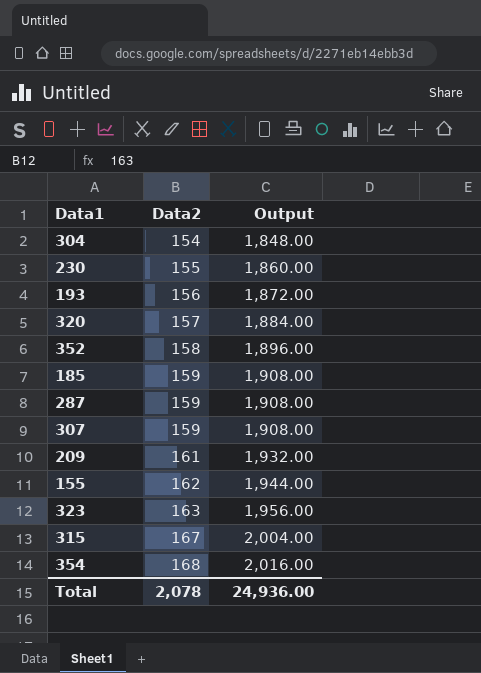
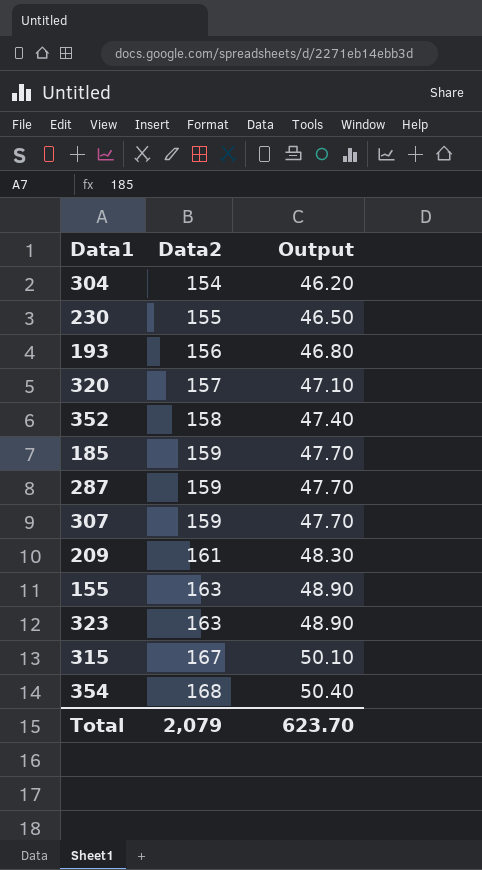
column Output | formula: [Data2] * 12 -> [Data2] * 0.3
155 | Data2: 162 -> 163
Total | Data2: 2,078 -> 2,079
Total | Output: 24,936.00 -> 623.70

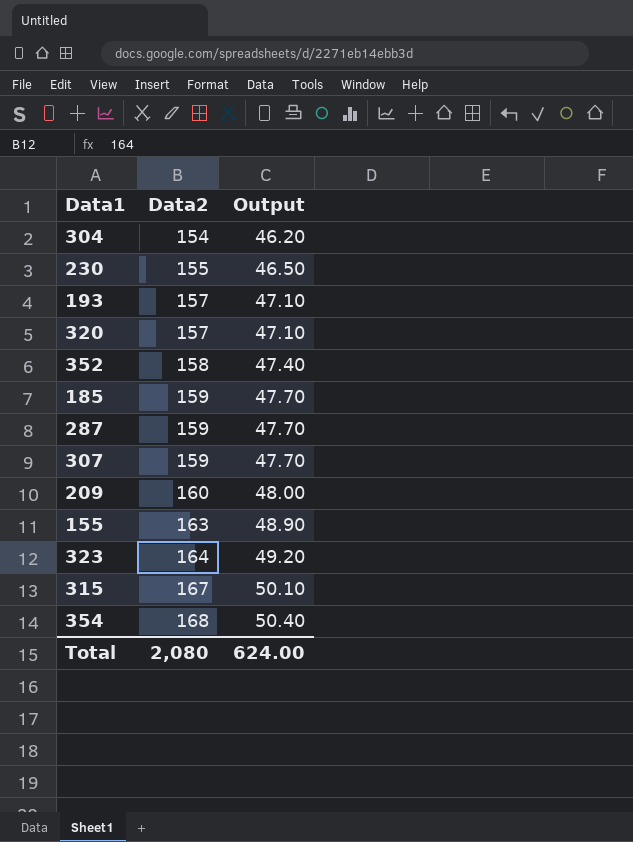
193 | Data2: 156 -> 157
193 | Output: 46.80 -> 47.10
209 | Data2: 161 -> 160
209 | Output: 48.30 -> 48.00
323 | Data2: 163 -> 164
323 | Output: 48.90 -> 49.20
Total | Data2: 2,079 -> 2,080
Total | Output: 623.70 -> 624.00

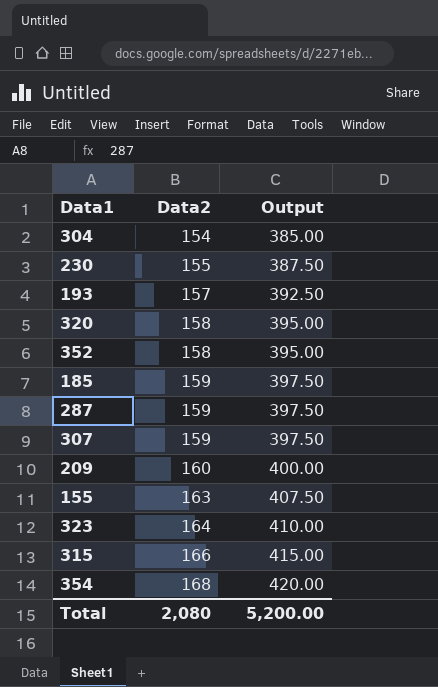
column Output | formula: [Data2] * 0.3 -> [Data2] * 2.5
320 | Data2: 157 -> 158
315 | Data2: 167 -> 166
Total | Output: 624.00 -> 5,200.00

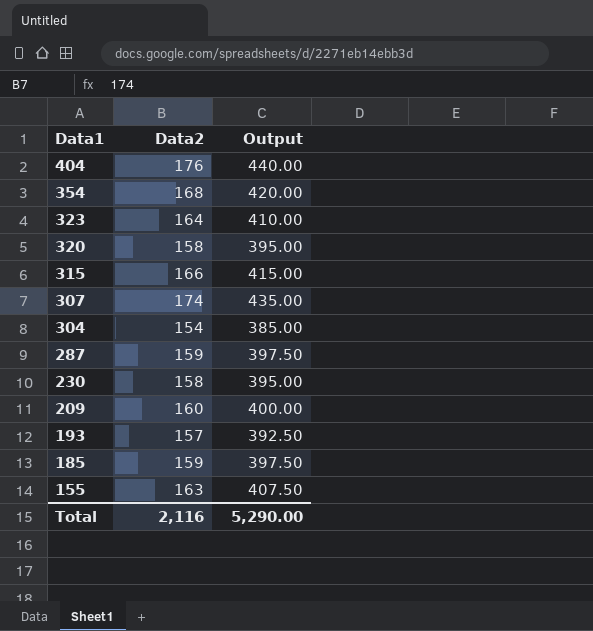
row order: Data2 ascending -> Data1 descending
row 352: 158 | 395.00 -> none
row 404: none -> 176 | 440.00
307 | Data2: 159 -> 174
307 | Output: 397.50 -> 435.00
230 | Data2: 155 -> 158
230 | Output: 387.50 -> 395.00
Total | Data2: 2,080 -> 2,116
Total | Output: 5,200.00 -> 5,290.00

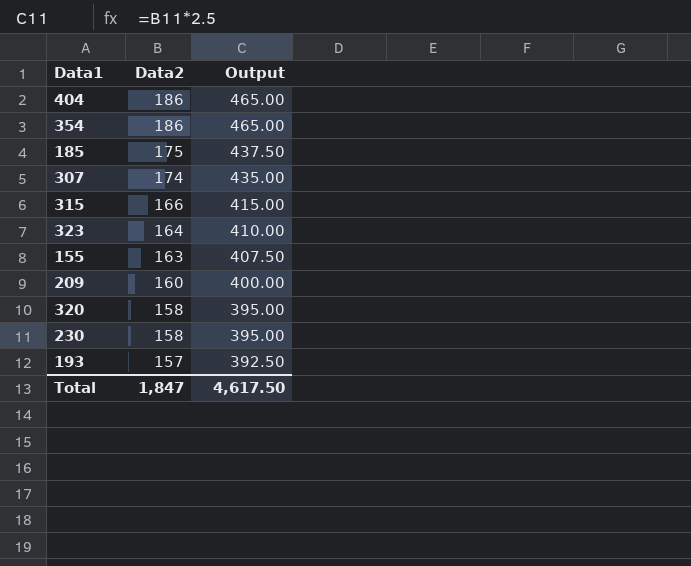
row order: Data1 descending -> Data2 descending
row 304: 154 | 385.00 -> none
row 287: 159 | 397.50 -> none
404 | Data2: 176 -> 186
404 | Output: 440.00 -> 465.00
354 | Data2: 168 -> 186
354 | Output: 420.00 -> 465.00
185 | Data2: 159 -> 175
185 | Output: 397.50 -> 437.50
Total | Data2: 2,116 -> 1,847
Total | Output: 5,290.00 -> 4,617.50

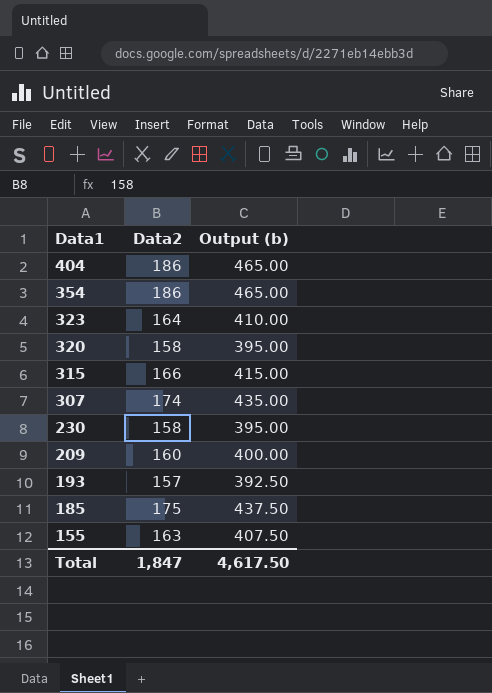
row order: Data2 descending -> Data1 descending
column name: Output -> Output (b)

